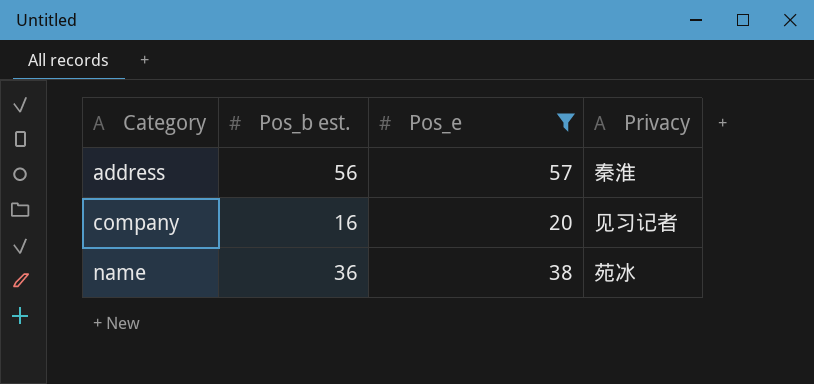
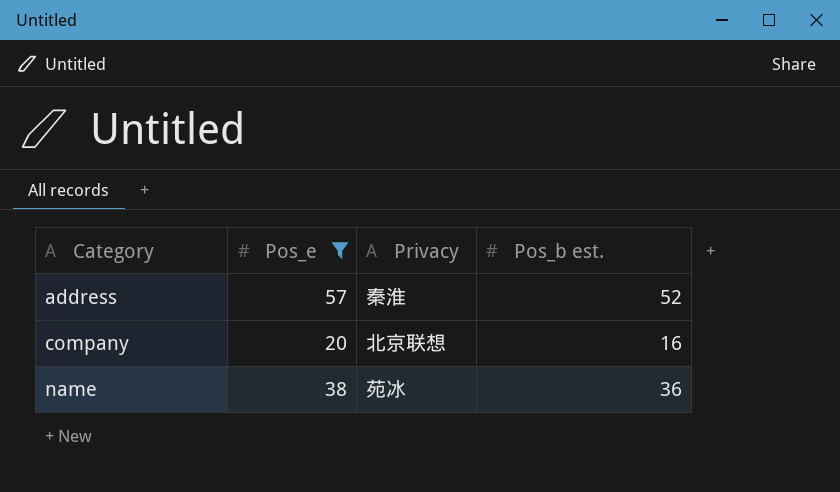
column Pos_b est. | position: 2 -> 4
address | Pos_b est.: 56 -> 52
company | Privacy: 见习记者 -> 北京联想

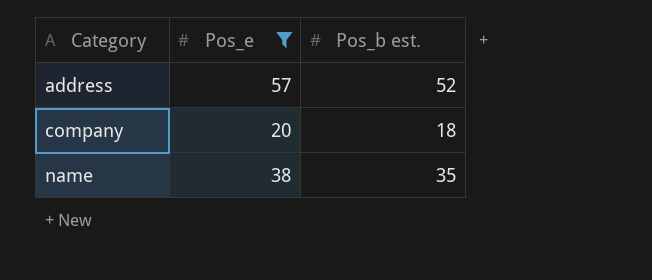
column Privacy | position: 3 -> none
company | Pos_b est.: 16 -> 18
name | Pos_b est.: 36 -> 35

